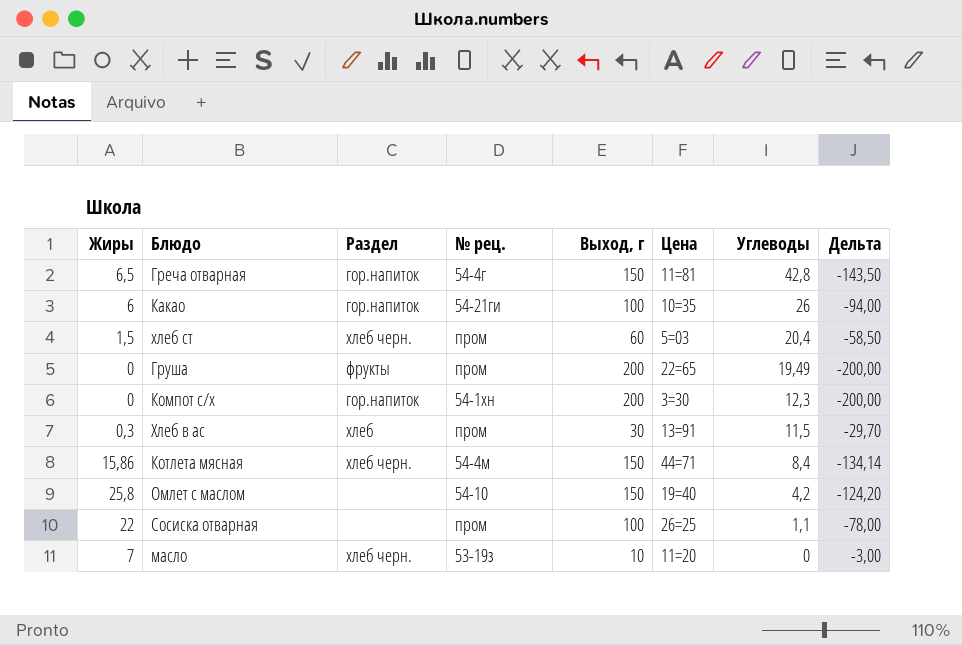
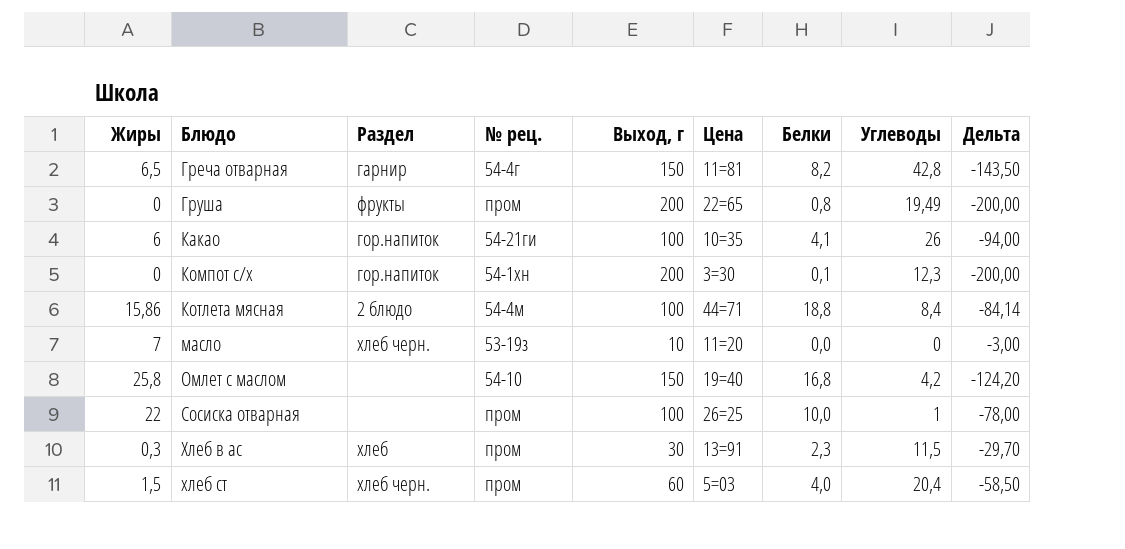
row order: Углеводы descending -> Блюдо ascending
column Белки | position: none -> 7
Греча отварная | Раздел: гор.напиток -> гарнир
Котлета мясная | Раздел: хлеб черн. -> 2 блюдо
Котлета мясная | Выход, г: 150 -> 100
Котлета мясная | Дельта: -134,14 -> -84,14
Сосиска отварная | Углеводы: 1,1 -> 1

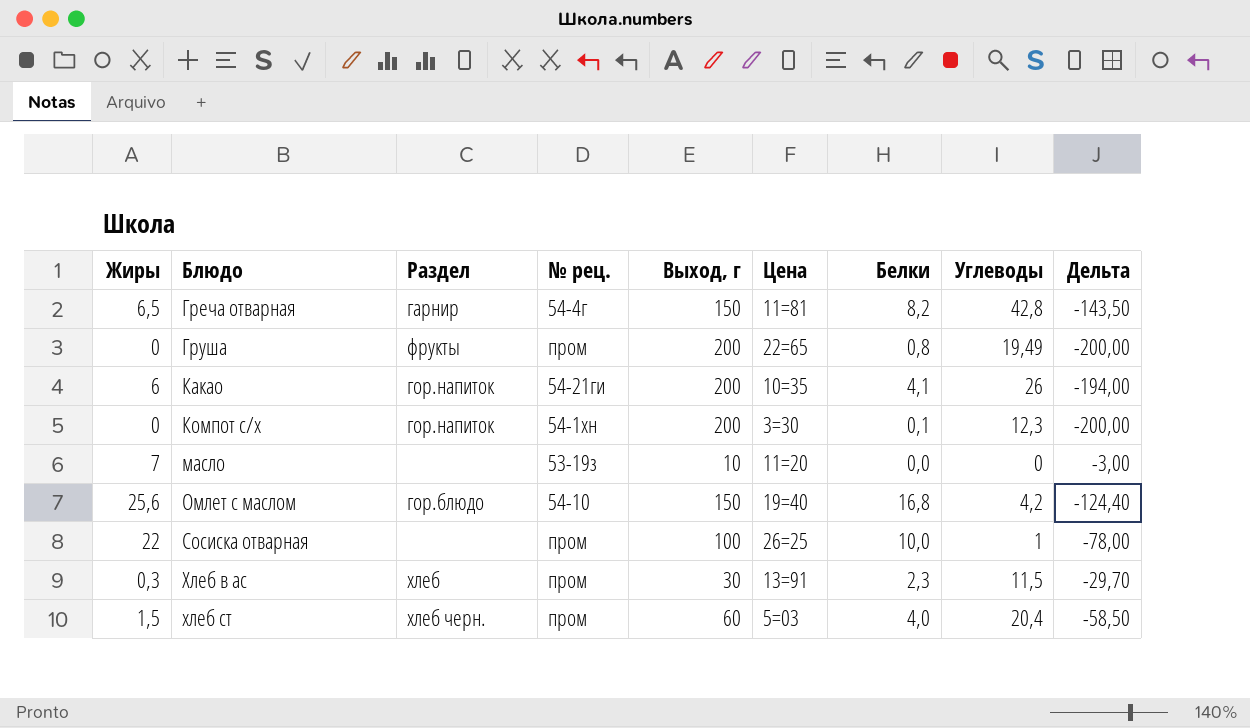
row Котлета мясная: 15,86 | 2 блюдо | 54-4м | 100 | 44=71 | 18,8 | 8,4 | -84,14 -> none
Какао | Выход, г: 100 -> 200
Какао | Дельта: -94,00 -> -194,00
масло | Раздел: хлеб черн. -> none
Омлет с маслом | Жиры: 25,8 -> 25,6
Омлет с маслом | Раздел: none -> гор.блюдо
Омлет с маслом | Дельта: -124,20 -> -124,40

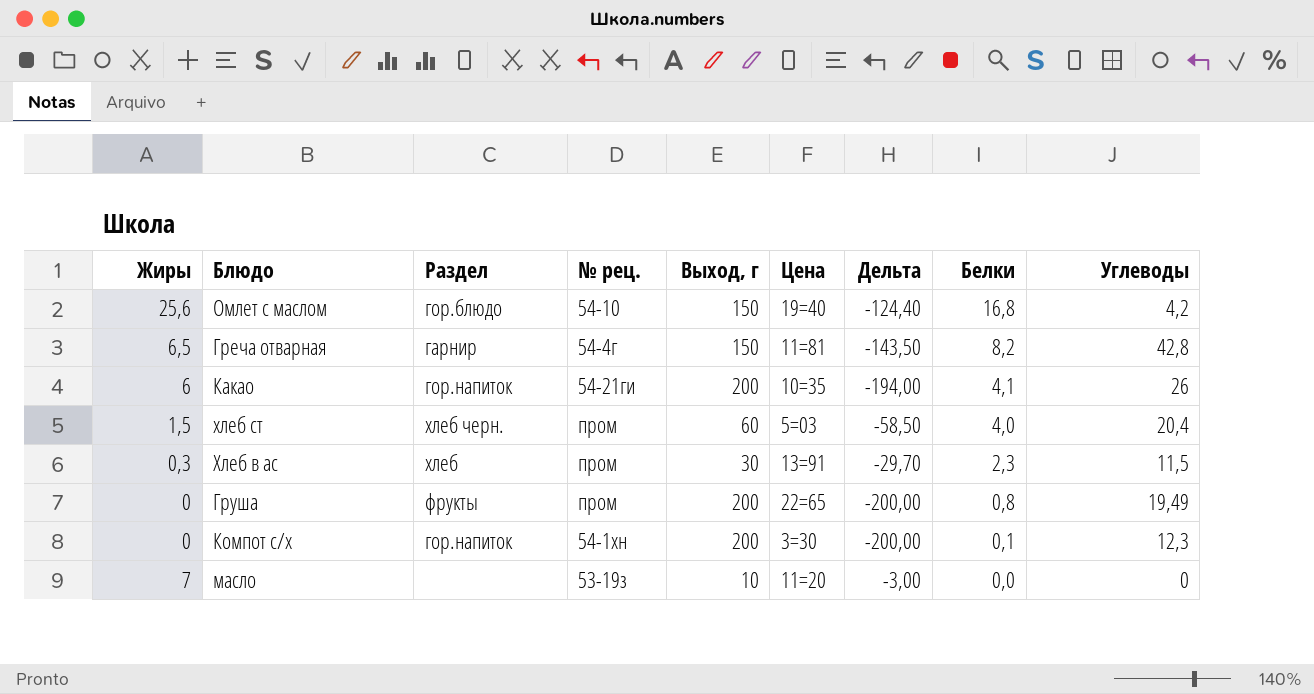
row order: Блюдо ascending -> Белки descending
column Дельта | position: 9 -> 7
row Сосиска отварная: 22 | none | пром | 100 | 26=25 | 10,0 | 1 | -78,00 -> none

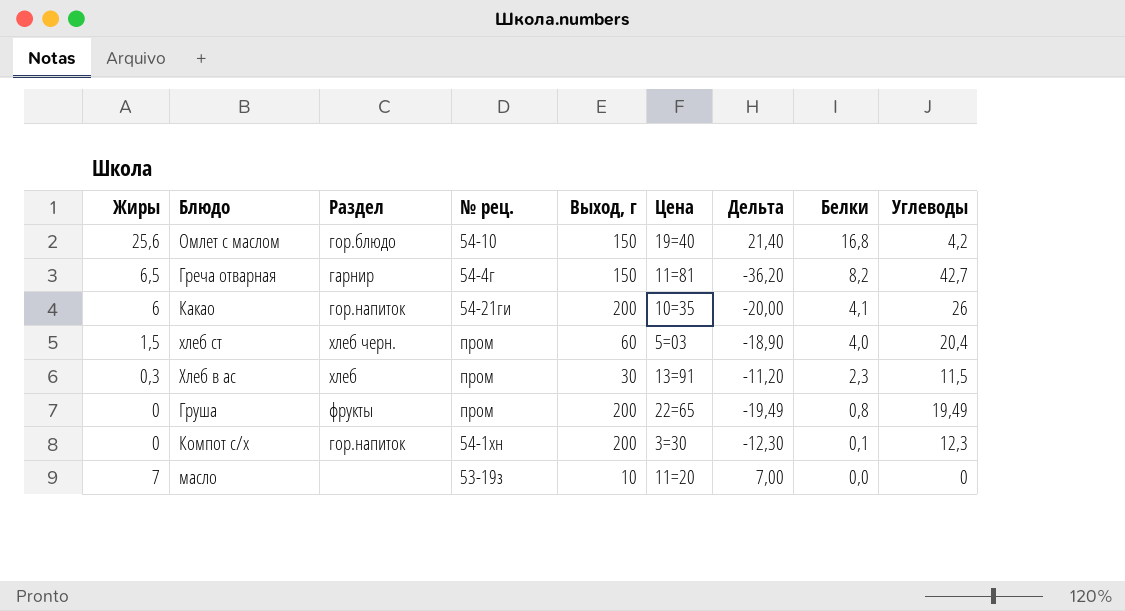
column Дельта | formula: [Жиры] - [Выход, г] -> [Жиры] - [Углеводы]
Греча отварная | Углеводы: 42,8 -> 42,7

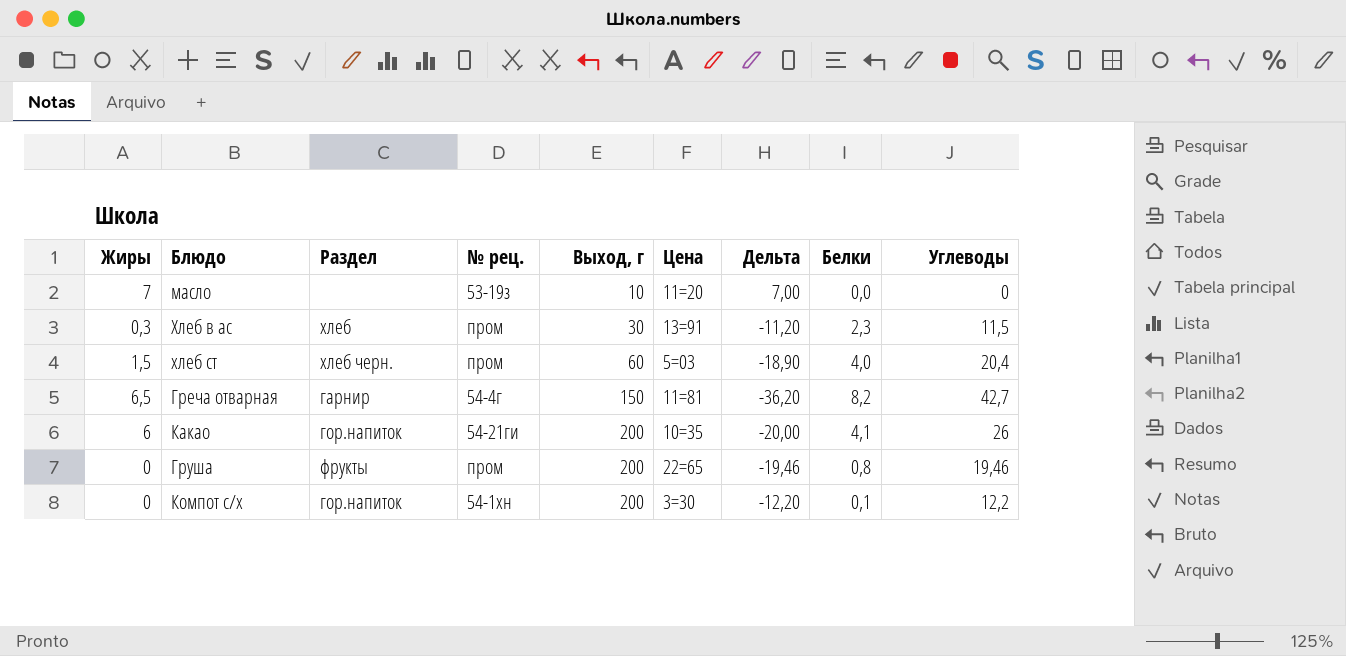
row order: Белки descending -> Выход, г ascending
row Омлет с маслом: 25,6 | гор.блюдо | 54-10 | 150 | 19=40 | 21,40 | 16,8 | 4,2 -> none
Груша | Дельта: -19,49 -> -19,46
Груша | Углеводы: 19,49 -> 19,46
Компот с/х | Дельта: -12,30 -> -12,20
Компот с/х | Углеводы: 12,3 -> 12,2

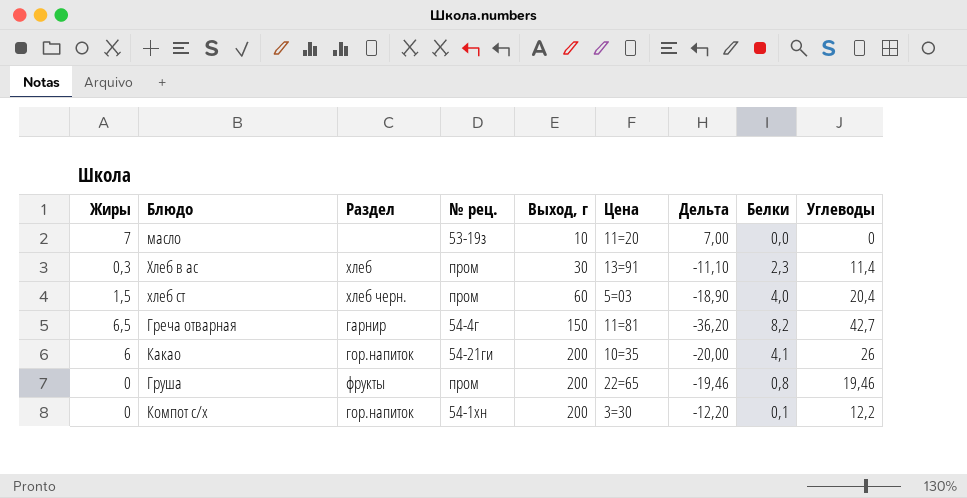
Хлеб в ас | Дельта: -11,20 -> -11,10
Хлеб в ас | Углеводы: 11,5 -> 11,4

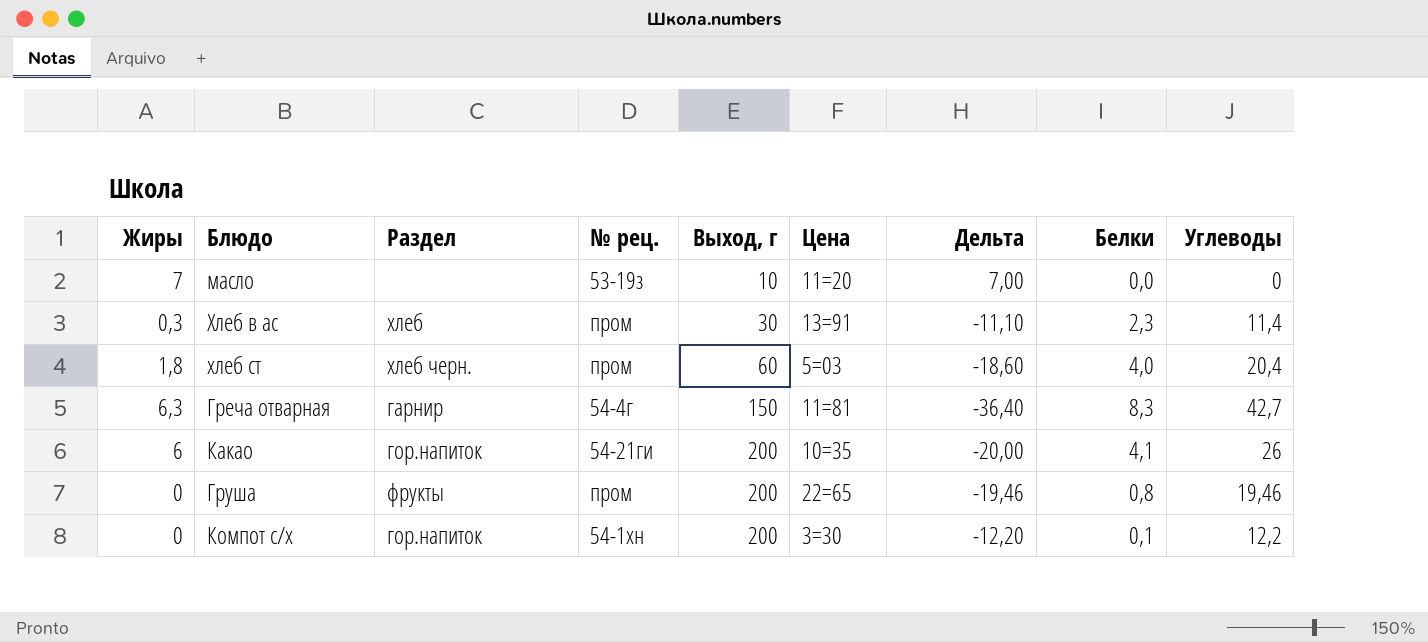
хлеб ст | Жиры: 1,5 -> 1,8
хлеб ст | Дельта: -18,90 -> -18,60
Греча отварная | Жиры: 6,5 -> 6,3
Греча отварная | Дельта: -36,20 -> -36,40
Греча отварная | Белки: 8,2 -> 8,3

